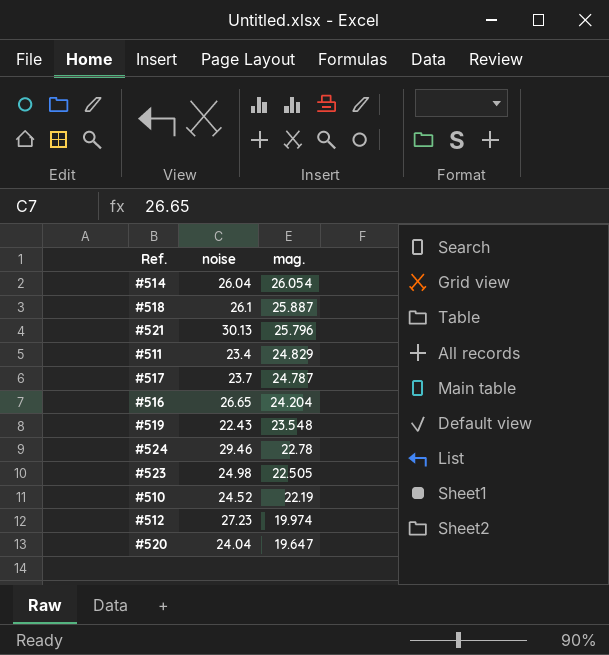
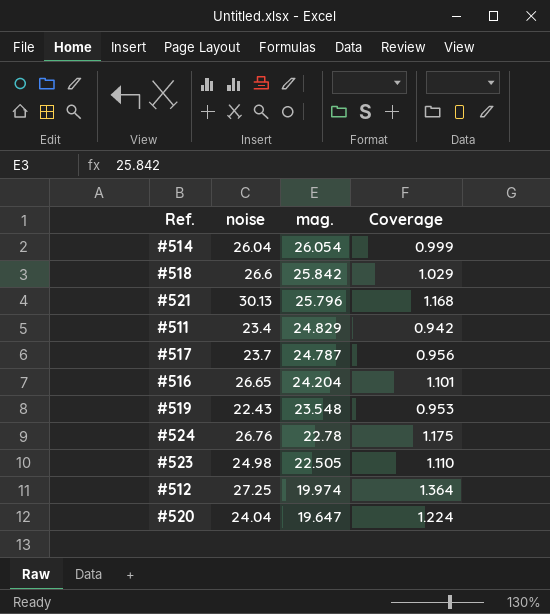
column Coverage | formula: none -> [noise] / [mag.]
row #510: 24.52 | 22.19 -> none
#518 | noise: 26.1 -> 26.6
#518 | mag.: 25.887 -> 25.842
#524 | noise: 29.46 -> 26.76
#512 | noise: 27.23 -> 27.25

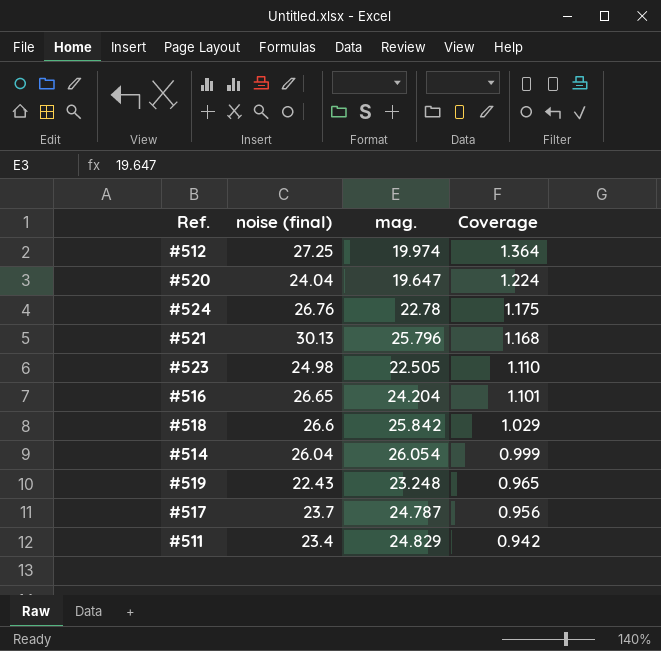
row order: mag. descending -> Coverage descending
column name: noise -> noise (final)
#519 | mag.: 23.548 -> 23.248
#519 | Coverage: 0.953 -> 0.965

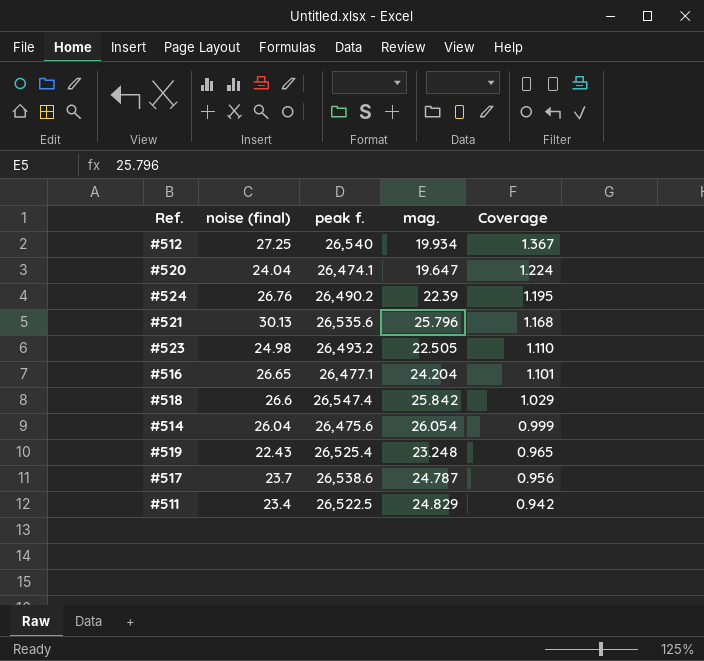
column peak f. | position: none -> 3
#512 | mag.: 19.974 -> 19.934
#512 | Coverage: 1.364 -> 1.367
#524 | mag.: 22.78 -> 22.39
#524 | Coverage: 1.175 -> 1.195

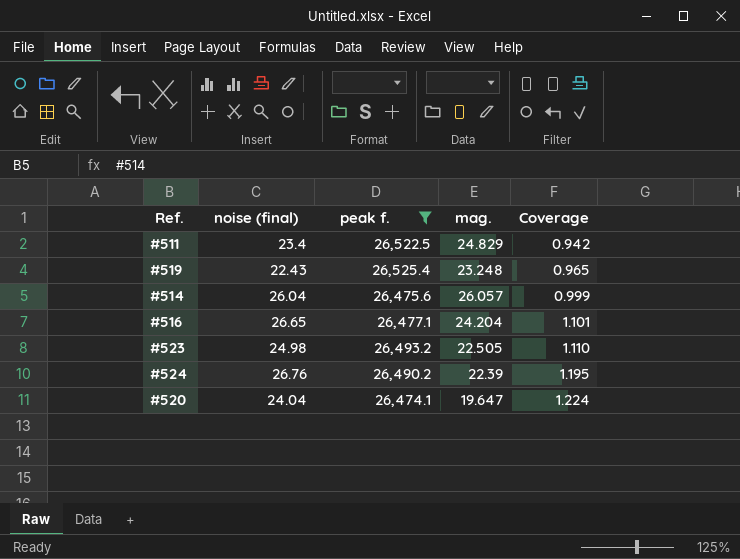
filter: none -> peak f. <= 26,525.4
row order: Coverage descending -> Coverage ascending
#514 | mag.: 26.054 -> 26.057

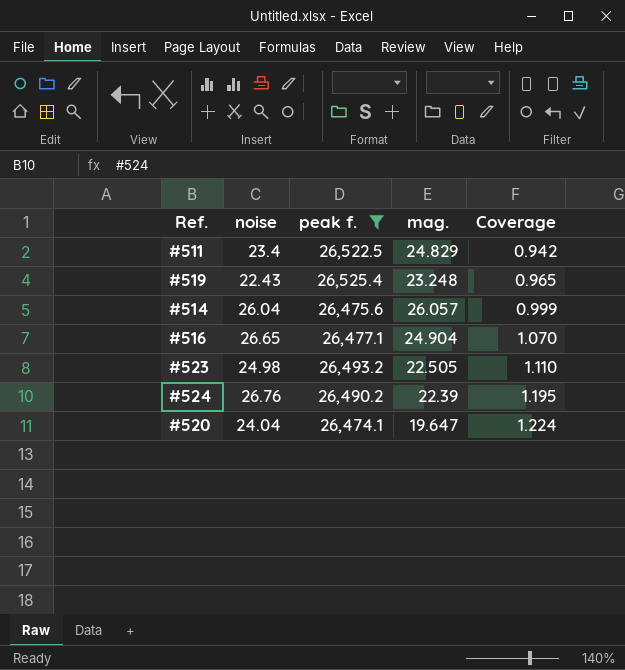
column name: noise (final) -> noise
#516 | mag.: 24.204 -> 24.904
#516 | Coverage: 1.101 -> 1.070

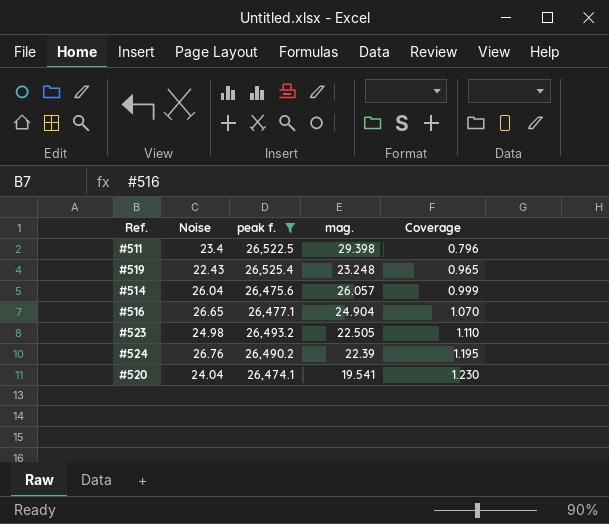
column name: noise -> Noise
#511 | mag.: 24.829 -> 29.398
#511 | Coverage: 0.942 -> 0.796
#520 | mag.: 19.647 -> 19.541
#520 | Coverage: 1.224 -> 1.230

